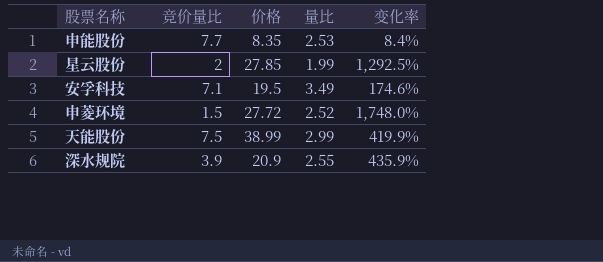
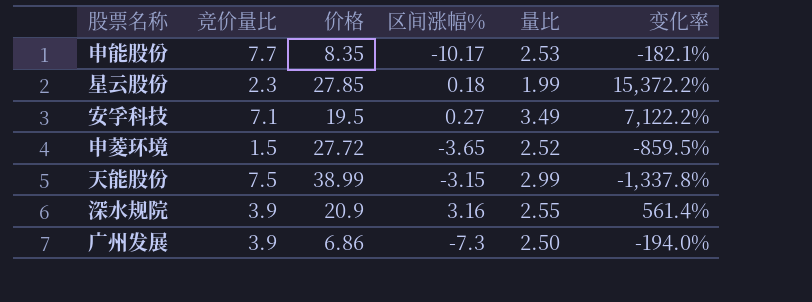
column 区间涨幅% | position: none -> 4
column 变化率 | formula: ([价格] - [竞价量比]) / [竞价量比] -> ([价格] - [区间涨幅%]) / [区间涨幅%]
星云股份 | 竞价量比: 2 -> 2.3
row 广州发展: none -> 3.9 | 6.86 | -7.3 | 2.50 | -194.0%

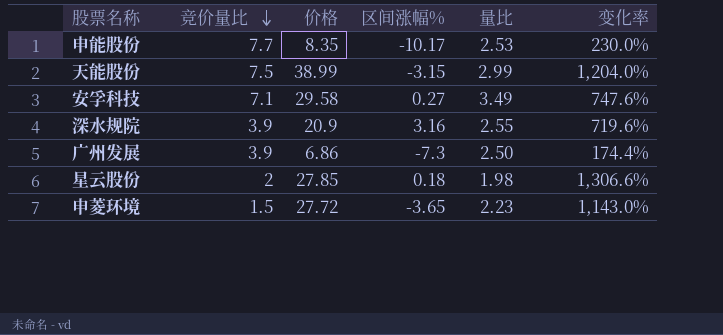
row order: none -> 竞价量比 descending
column 变化率 | formula: ([价格] - [区间涨幅%]) / [区间涨幅%] -> ([价格] - [量比]) / [量比]
安孚科技 | 价格: 19.5 -> 29.58
星云股份 | 竞价量比: 2.3 -> 2
星云股份 | 量比: 1.99 -> 1.98
申菱环境 | 量比: 2.52 -> 2.23

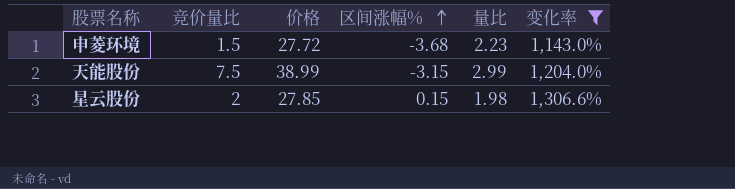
filter: none -> 变化率 >= 1,143.0%
row order: 竞价量比 descending -> 区间涨幅% ascending
申菱环境 | 区间涨幅%: -3.65 -> -3.68
星云股份 | 区间涨幅%: 0.18 -> 0.15

